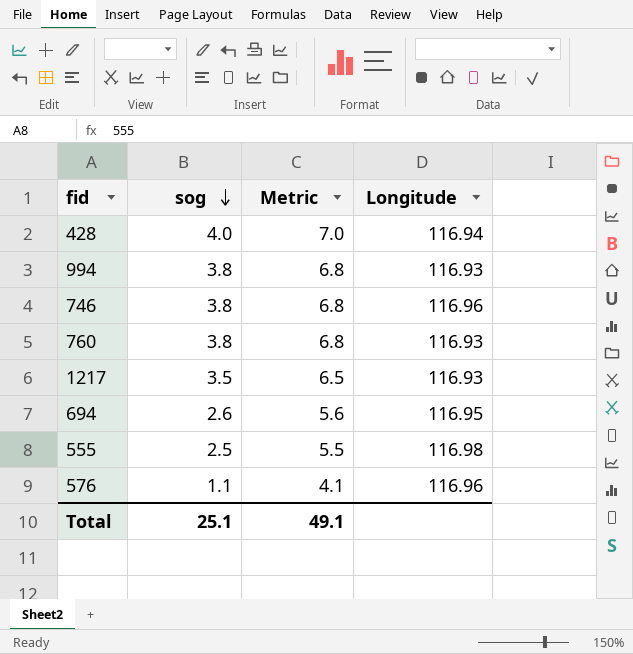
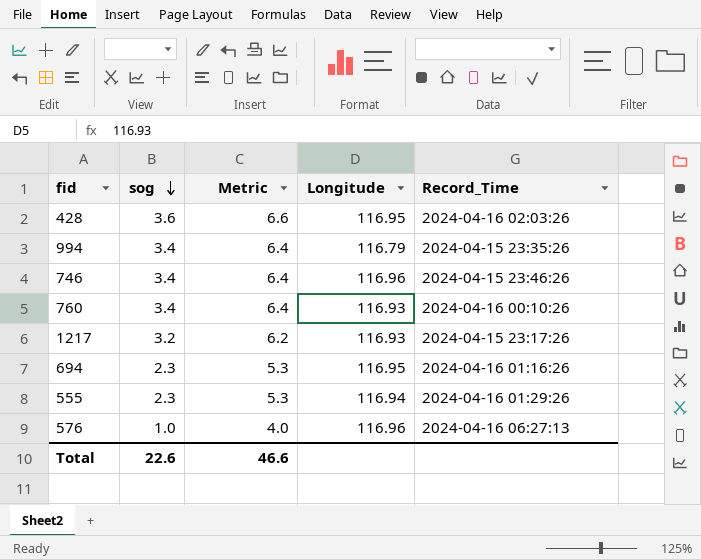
column Record_Time | position: none -> 5
428 | sog: 4.0 -> 3.6
428 | Metric: 7.0 -> 6.6
428 | Longitude: 116.94 -> 116.95
994 | sog: 3.8 -> 3.4
994 | Metric: 6.8 -> 6.4
994 | Longitude: 116.93 -> 116.79
746 | sog: 3.8 -> 3.4
746 | Metric: 6.8 -> 6.4
760 | sog: 3.8 -> 3.4
760 | Metric: 6.8 -> 6.4
1217 | sog: 3.5 -> 3.2
1217 | Metric: 6.5 -> 6.2
694 | sog: 2.6 -> 2.3
694 | Metric: 5.6 -> 5.3
555 | sog: 2.5 -> 2.3
555 | Metric: 5.5 -> 5.3
555 | Longitude: 116.98 -> 116.94
576 | sog: 1.1 -> 1.0
576 | Metric: 4.1 -> 4.0
Total | sog: 25.1 -> 22.6
Total | Metric: 49.1 -> 46.6

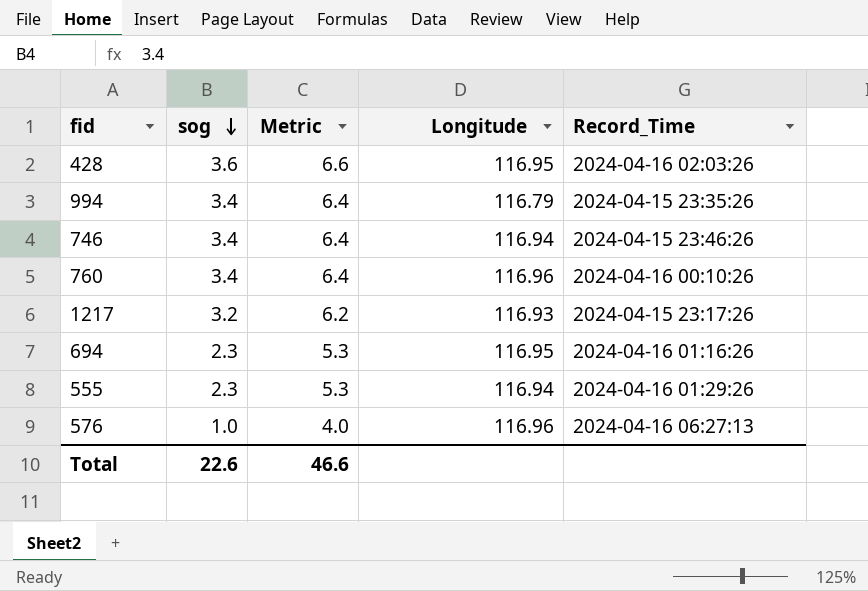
746 | Longitude: 116.96 -> 116.94
760 | Longitude: 116.93 -> 116.96

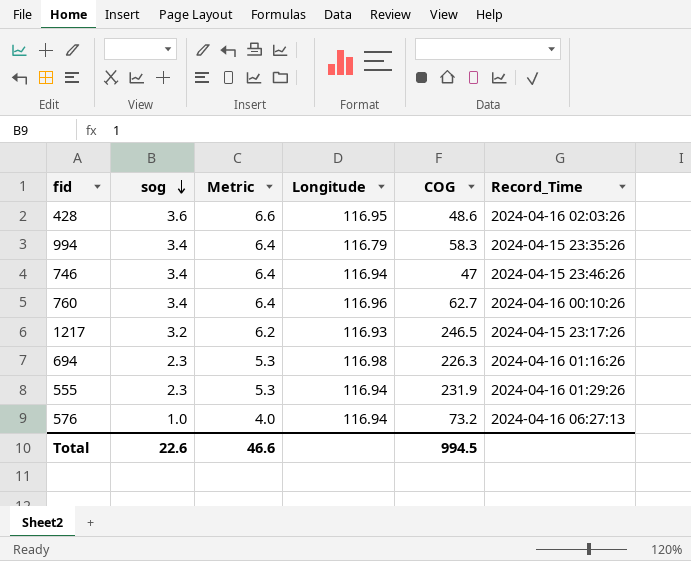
column COG | position: none -> 5
694 | Longitude: 116.95 -> 116.98
576 | Longitude: 116.96 -> 116.94

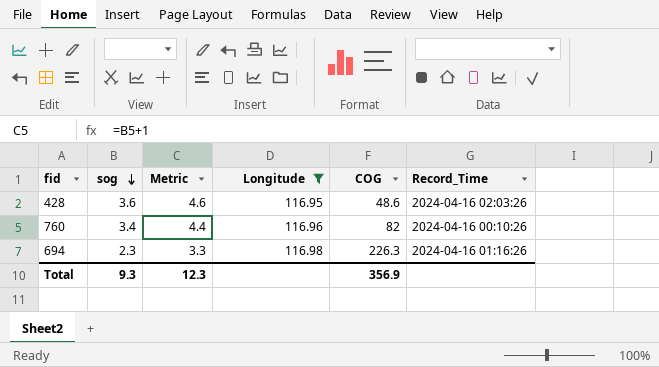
filter: none -> Longitude >= 116.95
column Metric | formula: [sog] + 3 -> [sog] + 1
760 | COG: 62.7 -> 82
Total | sog: 22.6 -> 9.3
Total | Metric: 46.6 -> 12.3
Total | COG: 994.5 -> 356.9

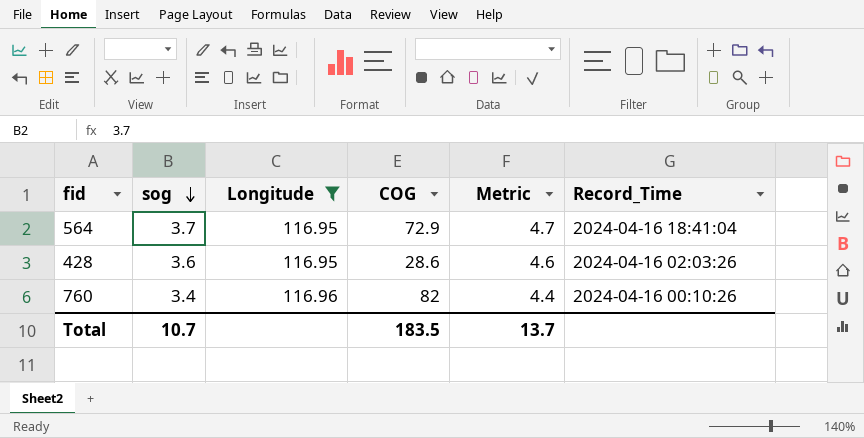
column Metric | position: 3 -> 5
row 694: 2.3 | 3.3 | 116.98 | 226.3 | 2024-04-16 01:16:26 -> none
row 564: none -> 3.7 | 116.95 | 72.9 | 4.7 | 2024-04-16 18:41:04
428 | COG: 48.6 -> 28.6
Total | sog: 9.3 -> 10.7
Total | COG: 356.9 -> 183.5
Total | Metric: 12.3 -> 13.7

